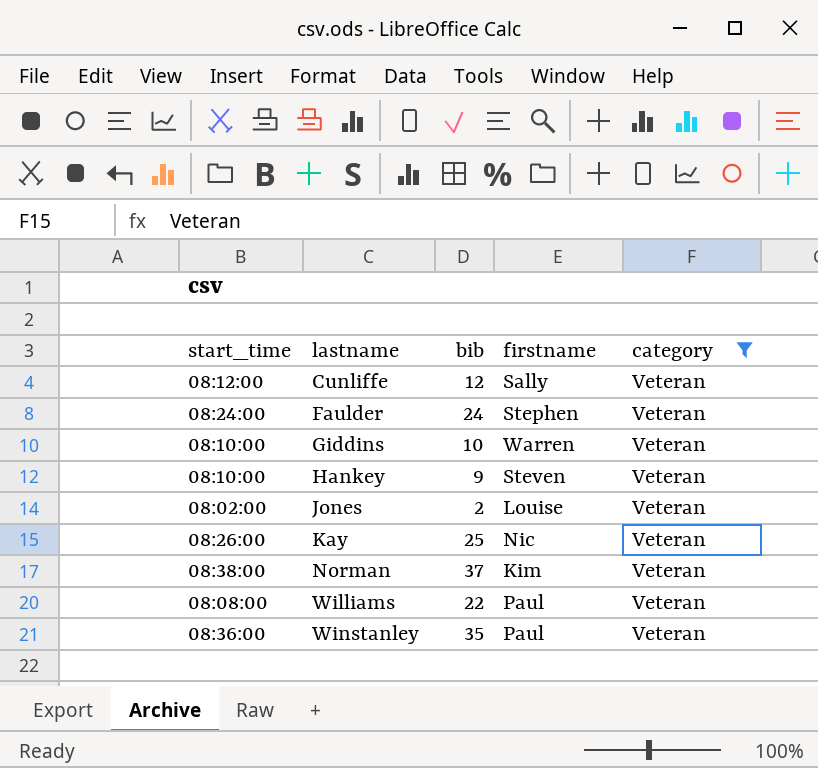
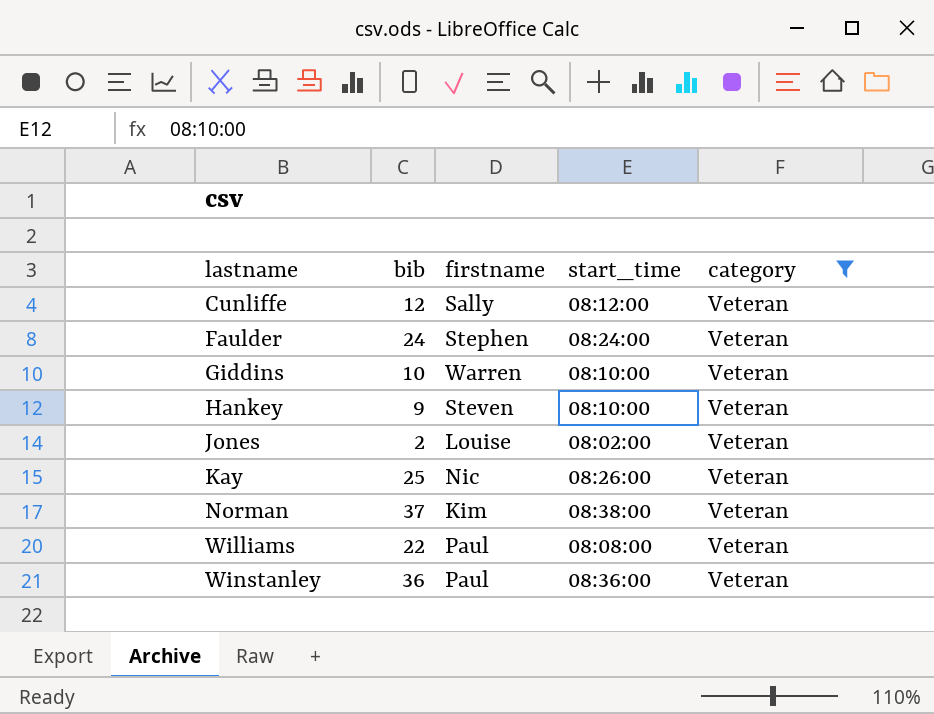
column start_time | position: 1 -> 4
Winstanley | bib: 35 -> 36

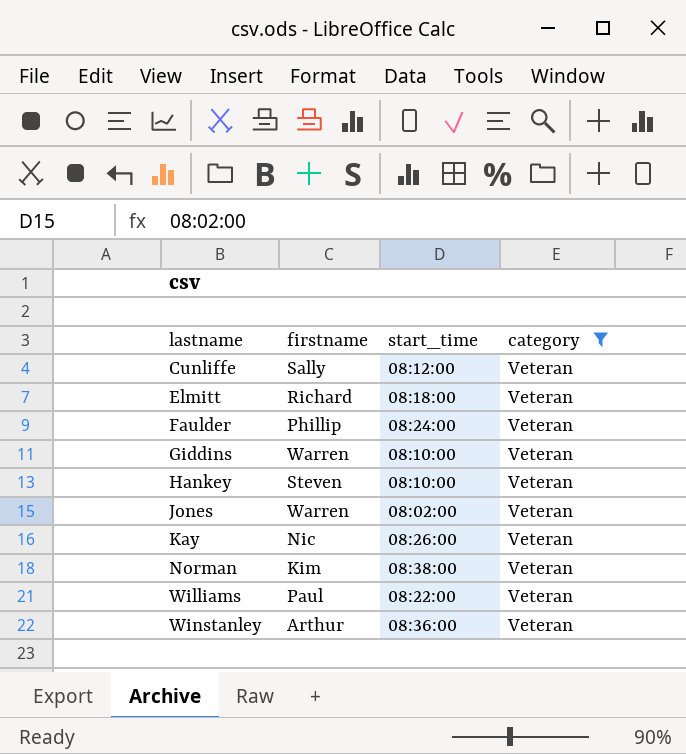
column bib | position: 2 -> none
row Elmitt: none -> Richard | 08:18:00 | Veteran
Faulder | firstname: Stephen -> Phillip
Jones | firstname: Louise -> Warren
Williams | start_time: 08:08:00 -> 08:22:00
Winstanley | firstname: Paul -> Arthur

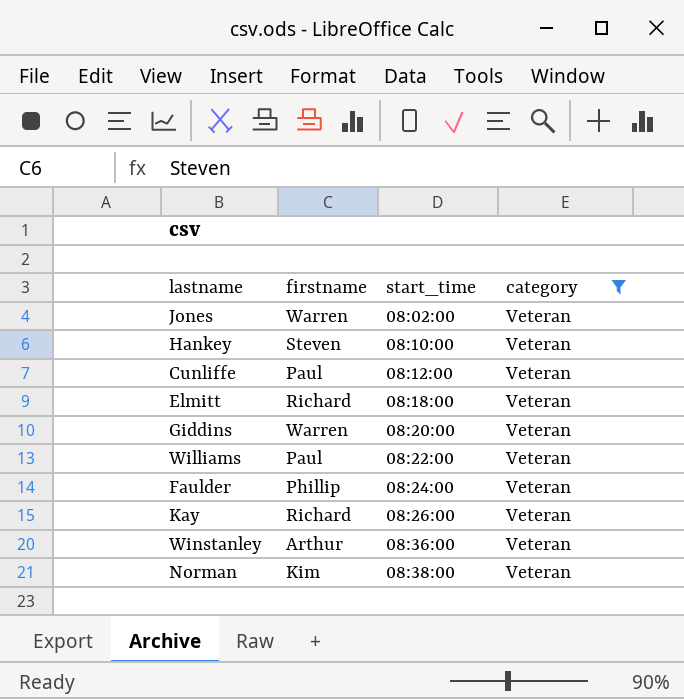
row order: lastname ascending -> start_time ascending
Cunliffe | firstname: Sally -> Paul
Giddins | start_time: 08:10:00 -> 08:20:00
Kay | firstname: Nic -> Richard

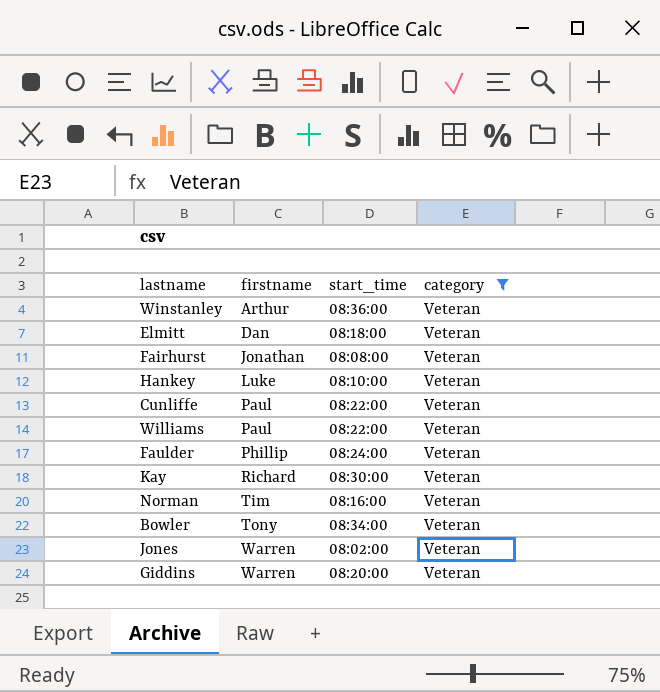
row order: start_time ascending -> firstname ascending
Elmitt | firstname: Richard -> Dan
row Fairhurst: none -> Jonathan | 08:08:00 | Veteran
Hankey | firstname: Steven -> Luke
Cunliffe | start_time: 08:12:00 -> 08:22:00
Kay | start_time: 08:26:00 -> 08:30:00
Norman | firstname: Kim -> Tim
Norman | start_time: 08:38:00 -> 08:16:00
row Bowler: none -> Tony | 08:34:00 | Veteran

